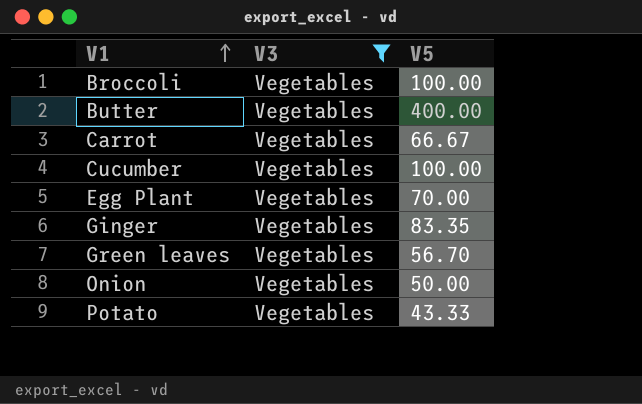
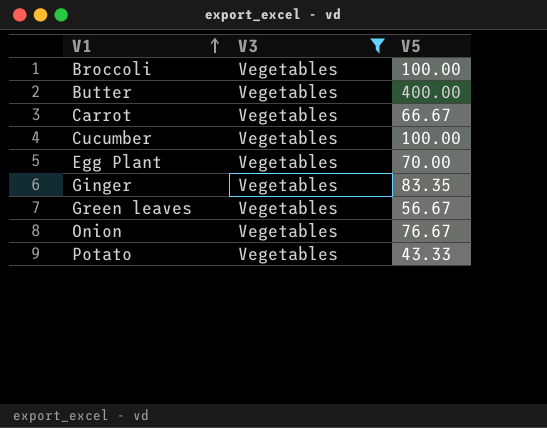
Green leaves | V5: 56.70 -> 56.67
Onion | V5: 50.00 -> 76.67

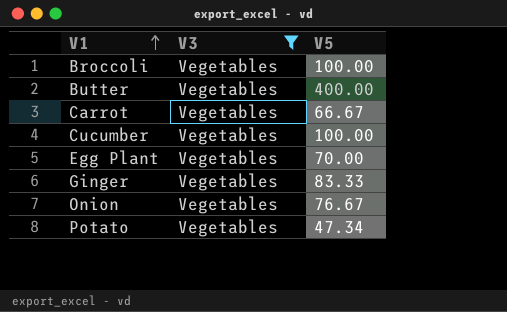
row Green leaves: Vegetables | 56.67 -> none
Ginger | V5: 83.35 -> 83.33
Potato | V5: 43.33 -> 47.34

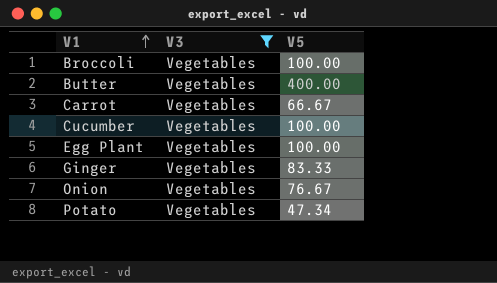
Egg Plant | V5: 70.00 -> 100.00

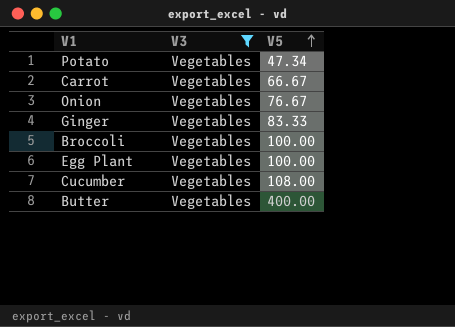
row order: V1 ascending -> V5 ascending
Cucumber | V5: 100.00 -> 108.00

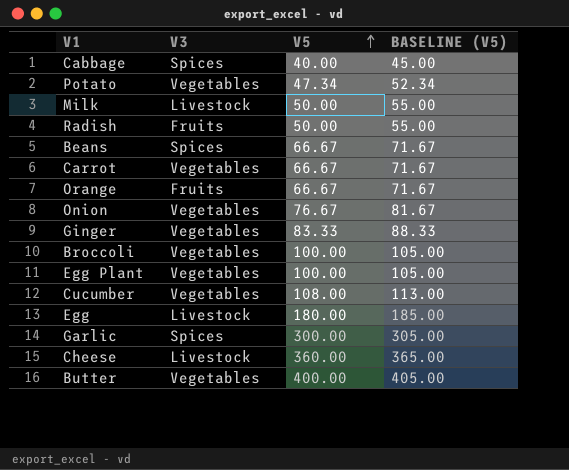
filter: V3 = Vegetables -> none
column BASELINE (V5) | formula: none -> [V5] + 5

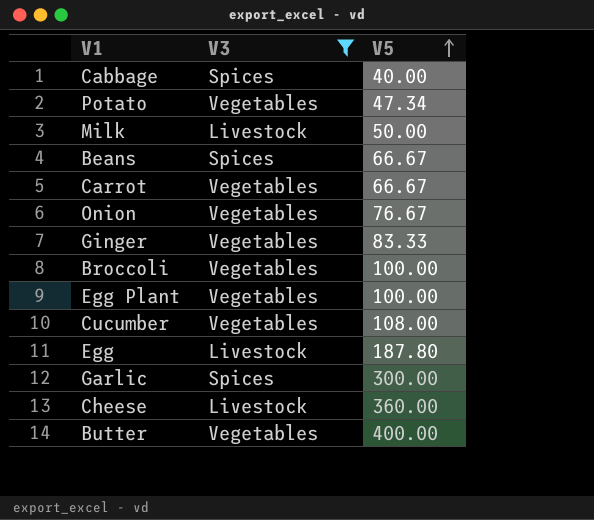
filter: none -> V3 != Fruits
column BASELINE (V5) | formula: [V5] + 5 -> none
Egg | V5: 180.00 -> 187.80

